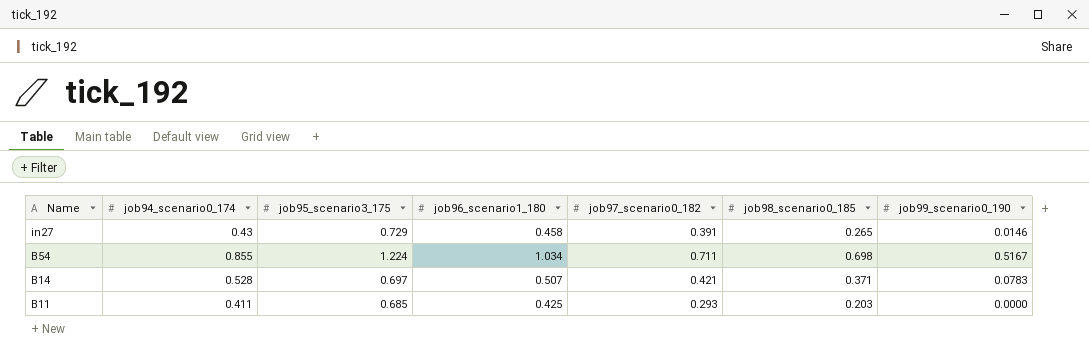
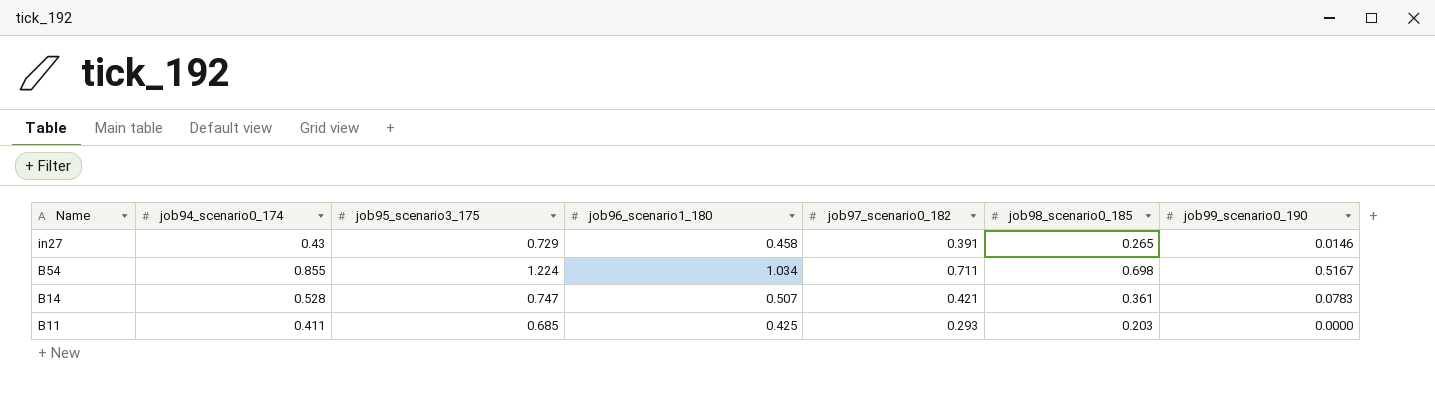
B14 | job95_scenario3_175: 0.697 -> 0.747
B14 | job98_scenario0_185: 0.371 -> 0.361

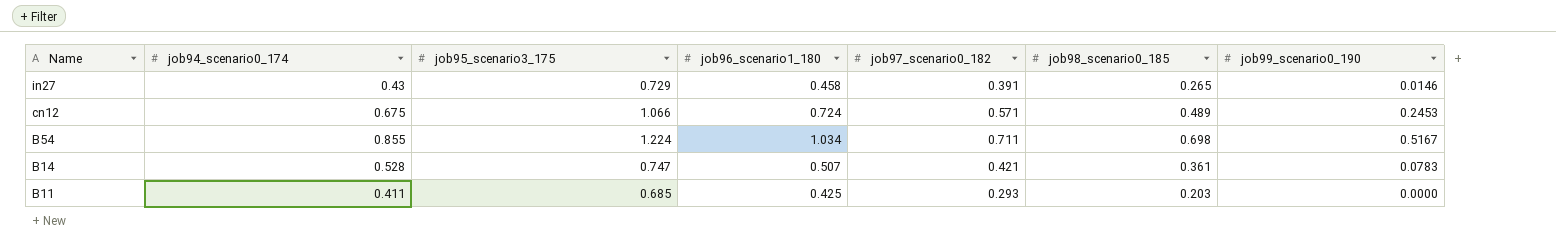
row cn12: none -> 0.675 | 1.066 | 0.724 | 0.571 | 0.489 | 0.2453

